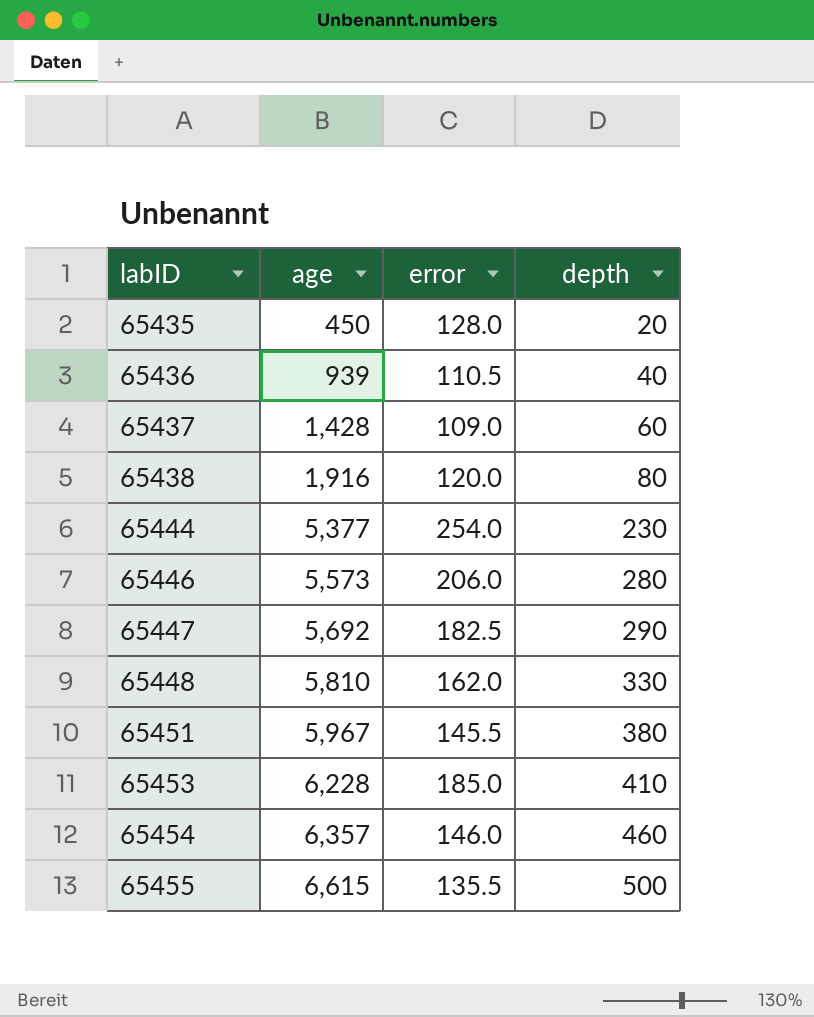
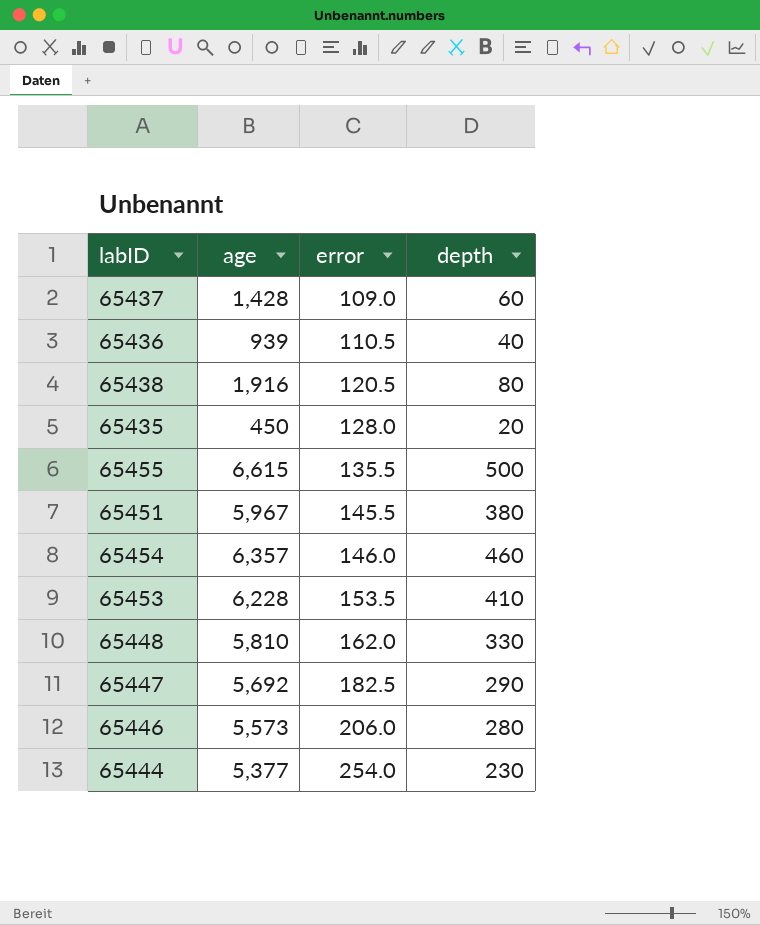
row order: labID ascending -> error ascending
65438 | error: 120.0 -> 120.5
65453 | error: 185.0 -> 153.5

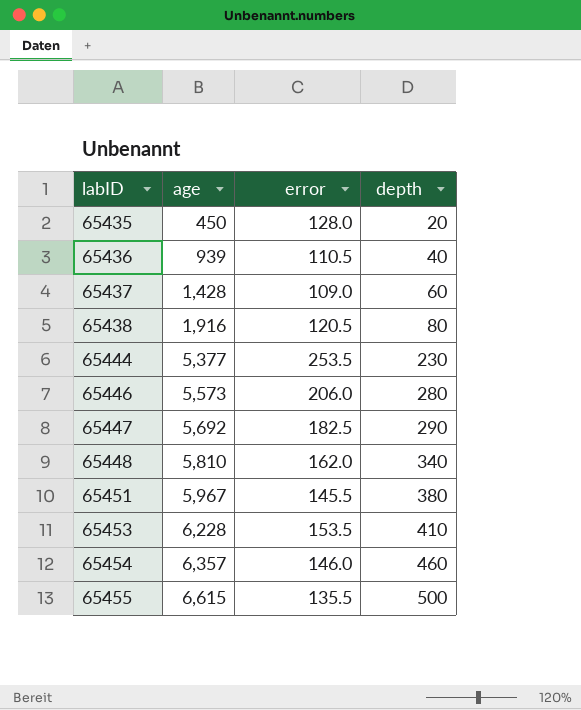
row order: error ascending -> labID ascending
65444 | error: 254.0 -> 253.5
65448 | depth: 330 -> 340

